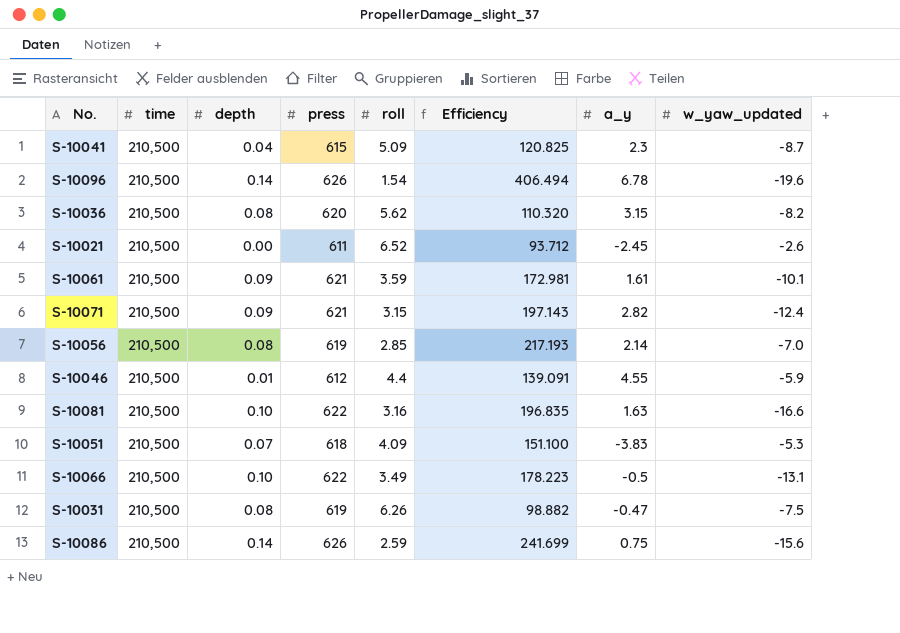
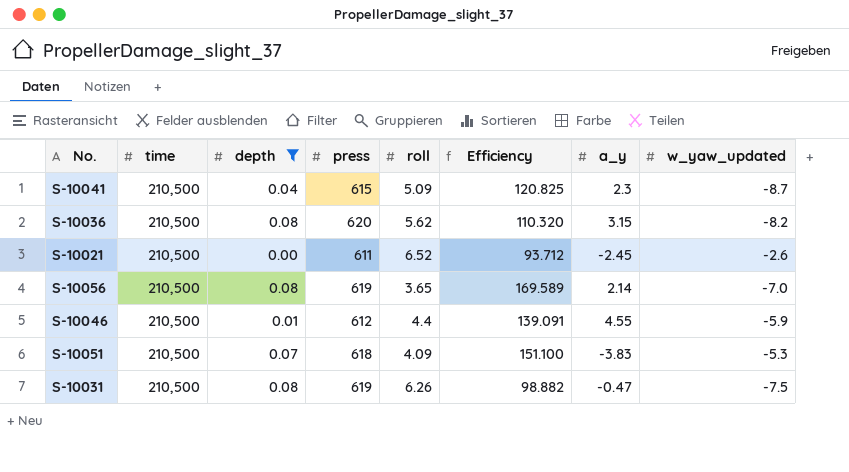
filter: none -> depth <= 0.08
S-10056 | roll: 2.85 -> 3.65
S-10056 | Efficiency: 217.193 -> 169.589

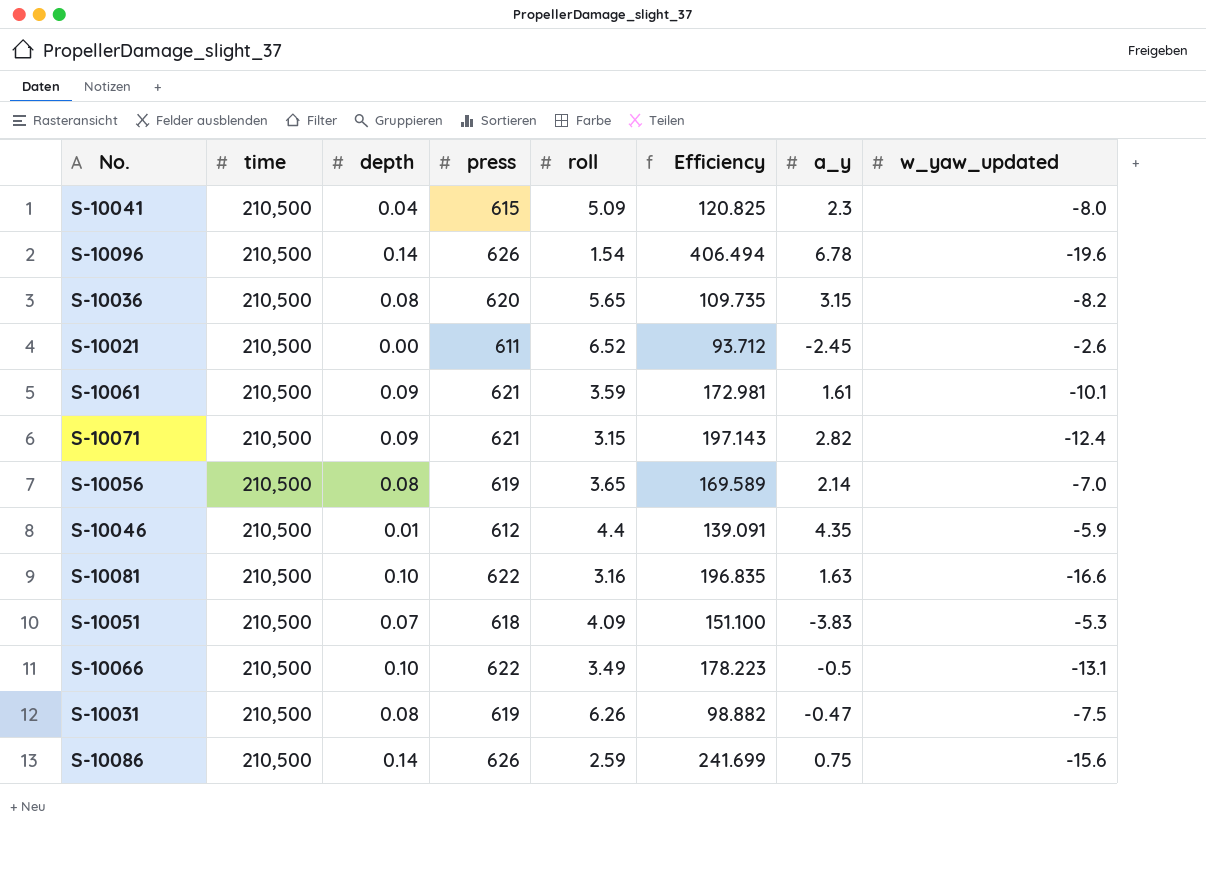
filter: depth <= 0.08 -> none
S-10041 | w_yaw_updated: -8.7 -> -8.0
S-10036 | roll: 5.62 -> 5.65
S-10036 | Efficiency: 110.320 -> 109.735
S-10046 | a_y: 4.55 -> 4.35

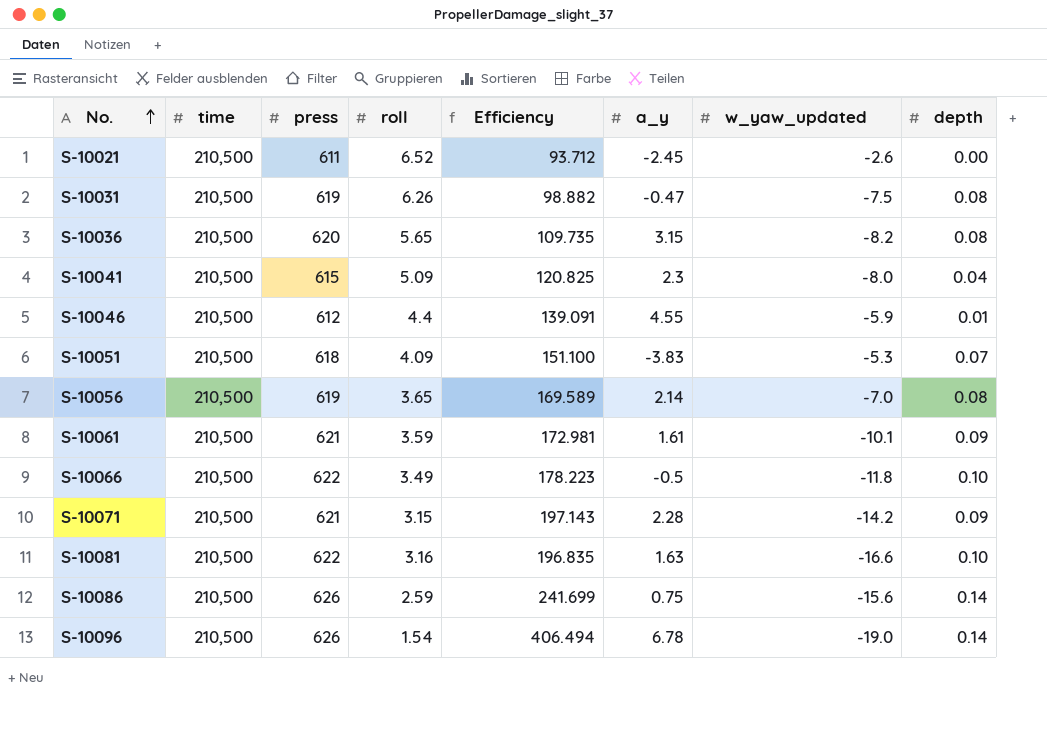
row order: none -> No. ascending
column depth | position: 3 -> 8
S-10046 | a_y: 4.35 -> 4.55
S-10066 | w_yaw_updated: -13.1 -> -11.8
S-10071 | a_y: 2.82 -> 2.28
S-10071 | w_yaw_updated: -12.4 -> -14.2
S-10096 | w_yaw_updated: -19.6 -> -19.0

